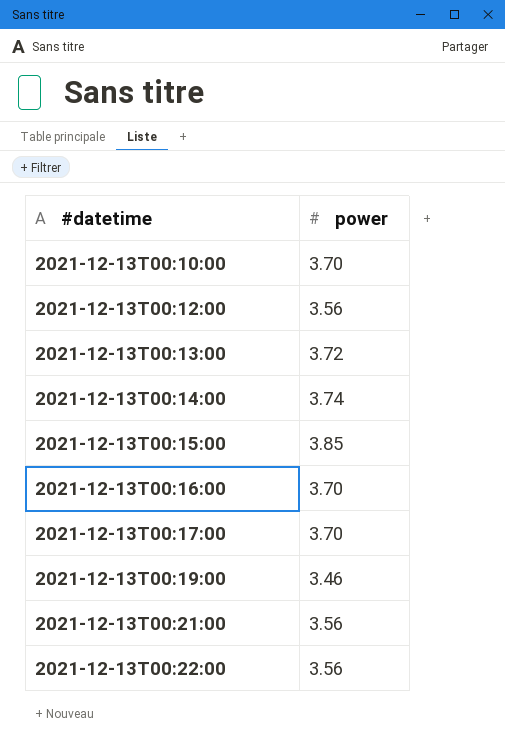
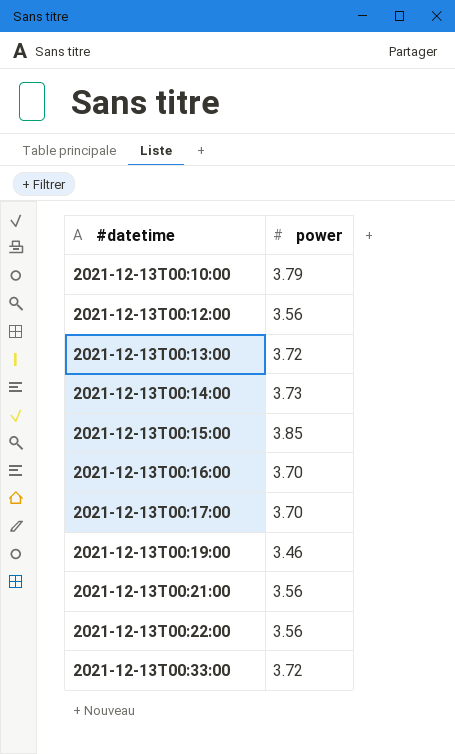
2021-12-13T00:10:00 | power: 3.70 -> 3.79
2021-12-13T00:14:00 | power: 3.74 -> 3.73
row 2021-12-13T00:33:00: none -> 3.72

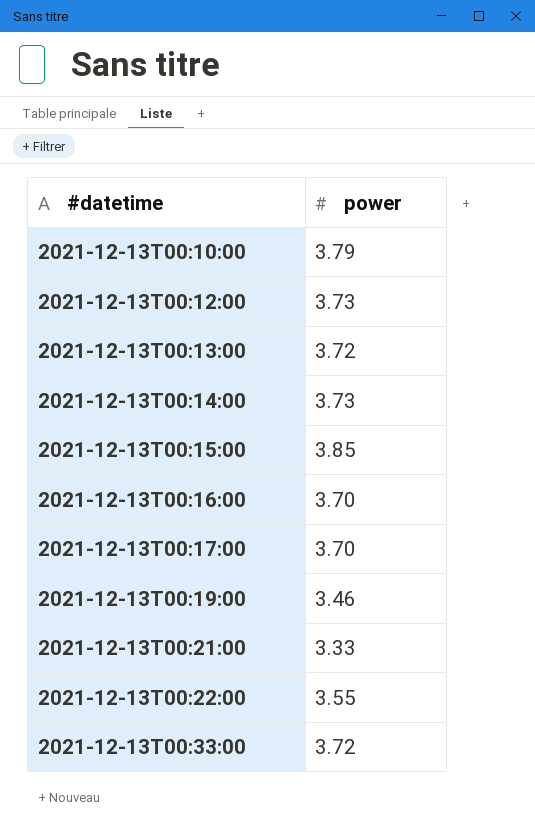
2021-12-13T00:12:00 | power: 3.56 -> 3.73
2021-12-13T00:21:00 | power: 3.56 -> 3.33
2021-12-13T00:22:00 | power: 3.56 -> 3.55

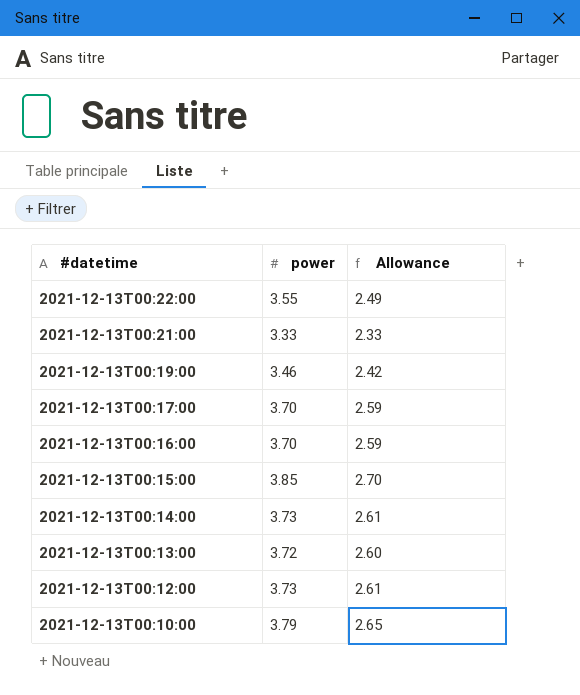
row order: #datetime ascending -> #datetime descending
column Allowance | formula: none -> [power] * 0.7
row 2021-12-13T00:33:00: 3.72 -> none

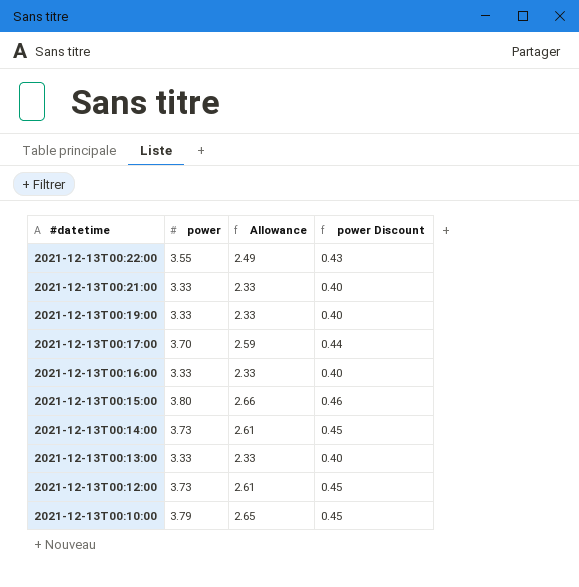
column power Discount | formula: none -> [power] * 0.12
2021-12-13T00:19:00 | power: 3.46 -> 3.33
2021-12-13T00:19:00 | Allowance: 2.42 -> 2.33
2021-12-13T00:16:00 | power: 3.70 -> 3.33
2021-12-13T00:16:00 | Allowance: 2.59 -> 2.33
2021-12-13T00:15:00 | power: 3.85 -> 3.80
2021-12-13T00:15:00 | Allowance: 2.70 -> 2.66
2021-12-13T00:13:00 | power: 3.72 -> 3.33
2021-12-13T00:13:00 | Allowance: 2.60 -> 2.33

